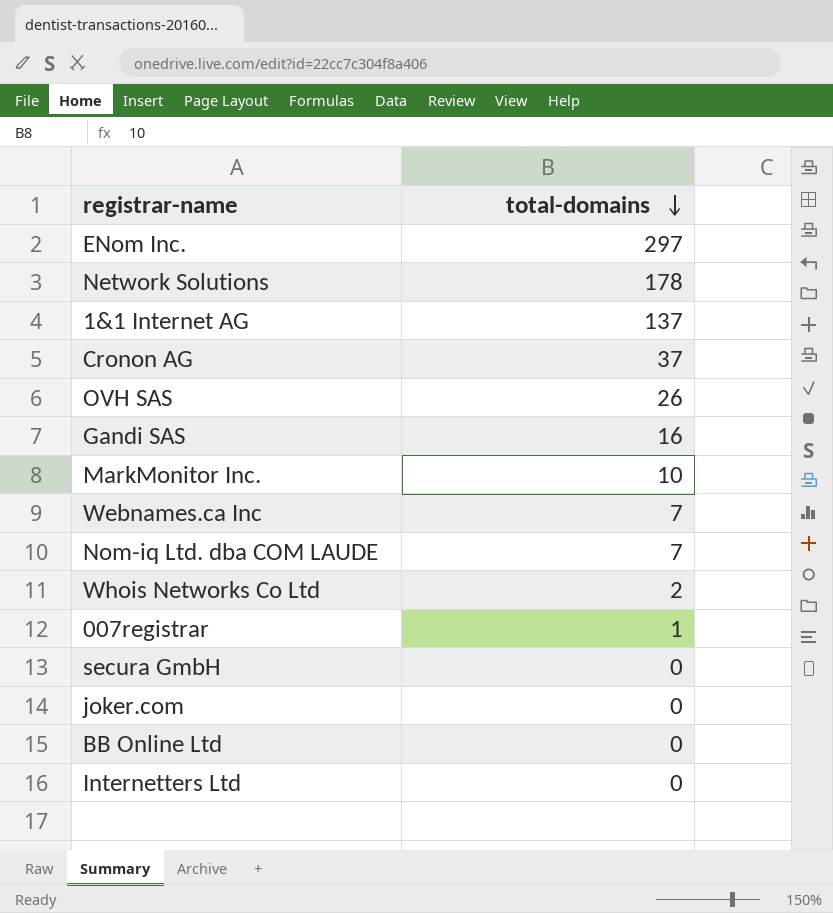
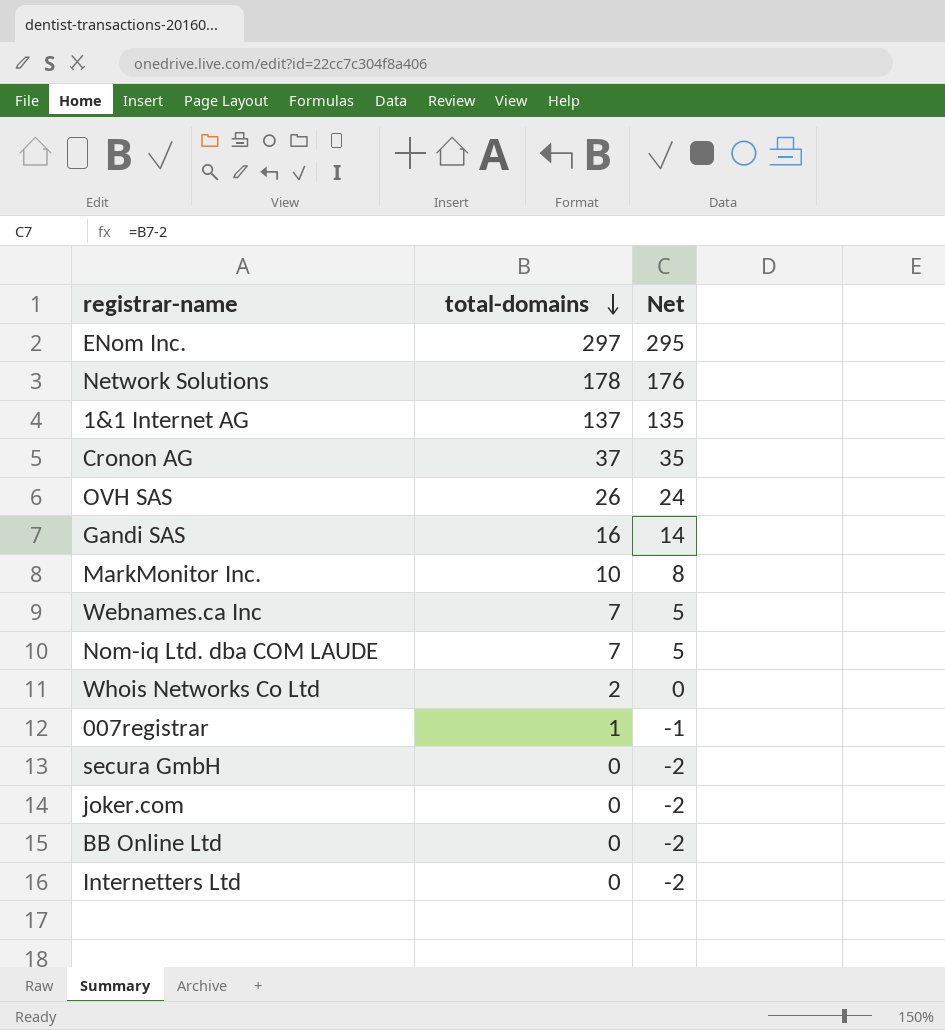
column Net | formula: none -> [total-domains] - 2

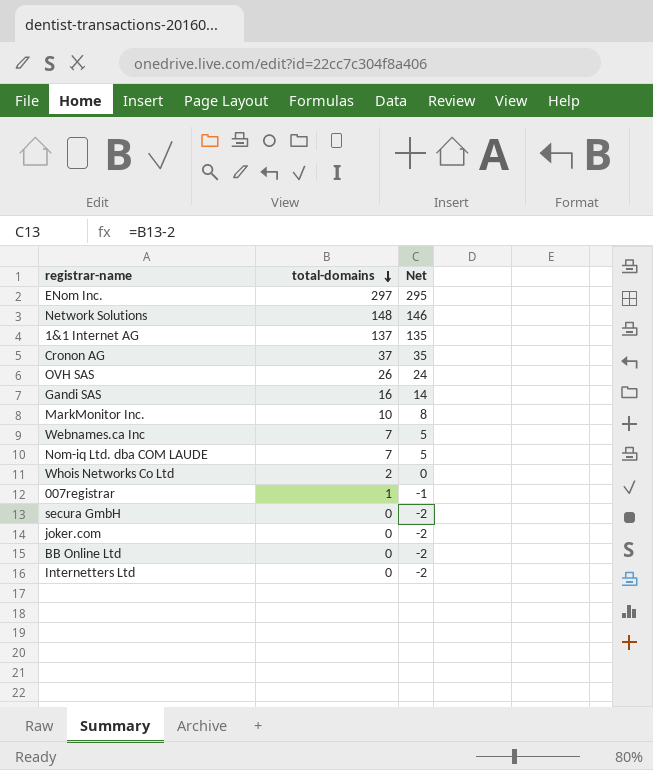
Network Solutions | total-domains: 178 -> 148
Network Solutions | Net: 176 -> 146

